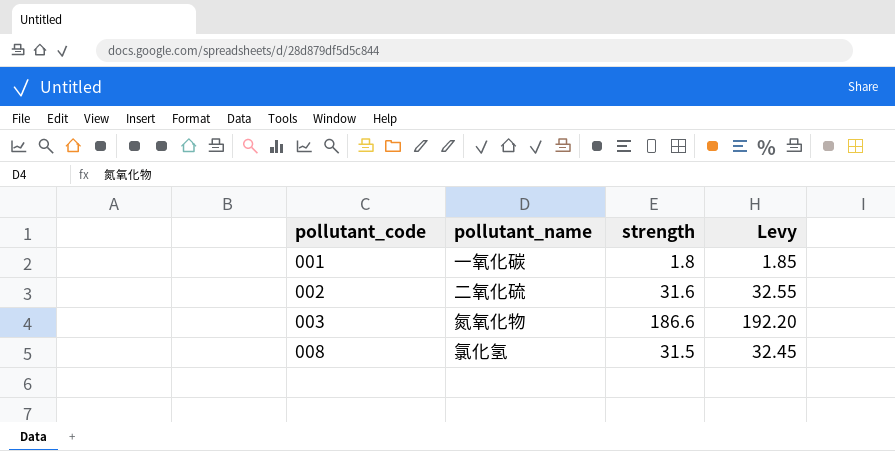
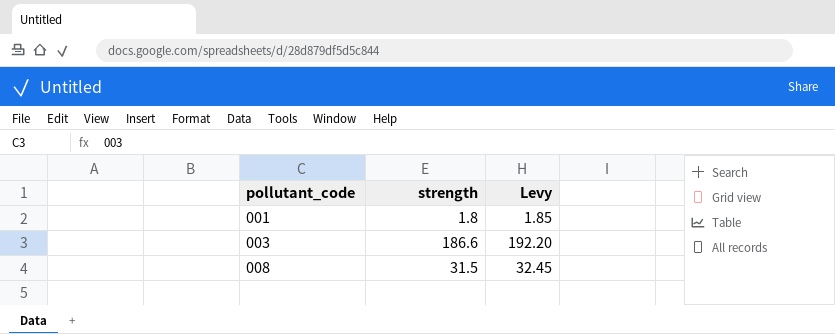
column pollutant_name | position: 2 -> none
row 002: 二氧化硫 | 31.6 | 32.55 -> none

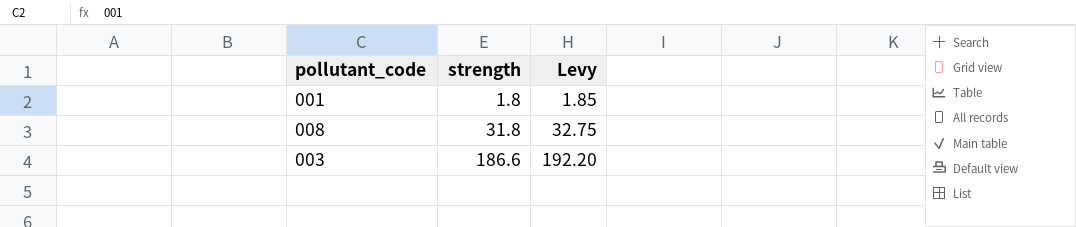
row order: pollutant_code ascending -> strength ascending
008 | strength: 31.5 -> 31.8
008 | Levy: 32.45 -> 32.75

